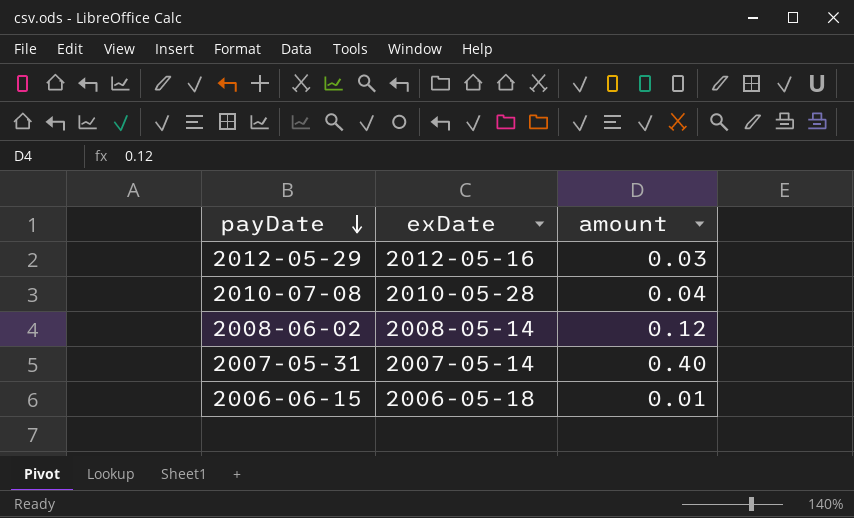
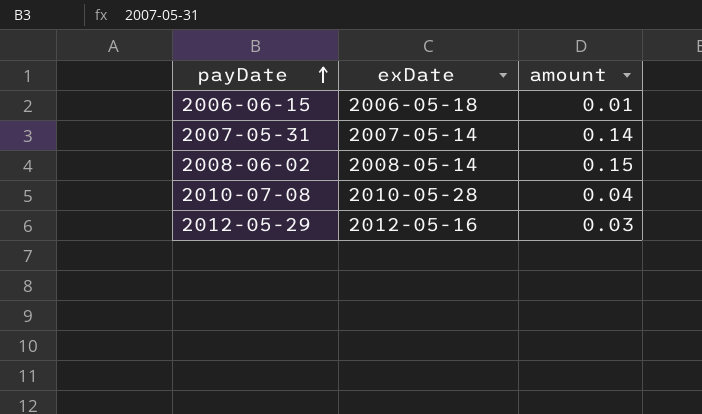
row order: payDate descending -> payDate ascending
2007-05-31 | amount: 0.40 -> 0.14
2008-06-02 | amount: 0.12 -> 0.15

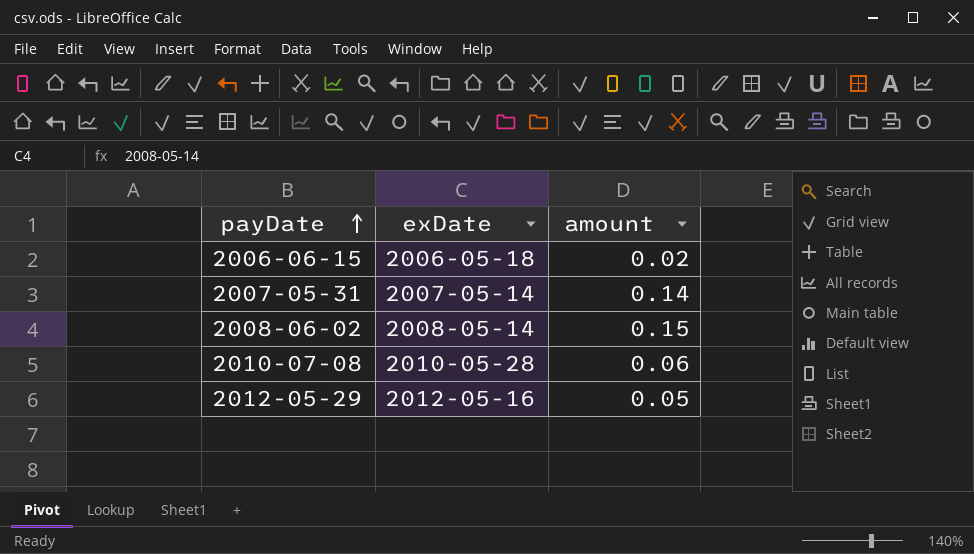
2006-06-15 | amount: 0.01 -> 0.02
2010-07-08 | amount: 0.04 -> 0.06
2012-05-29 | amount: 0.03 -> 0.05

